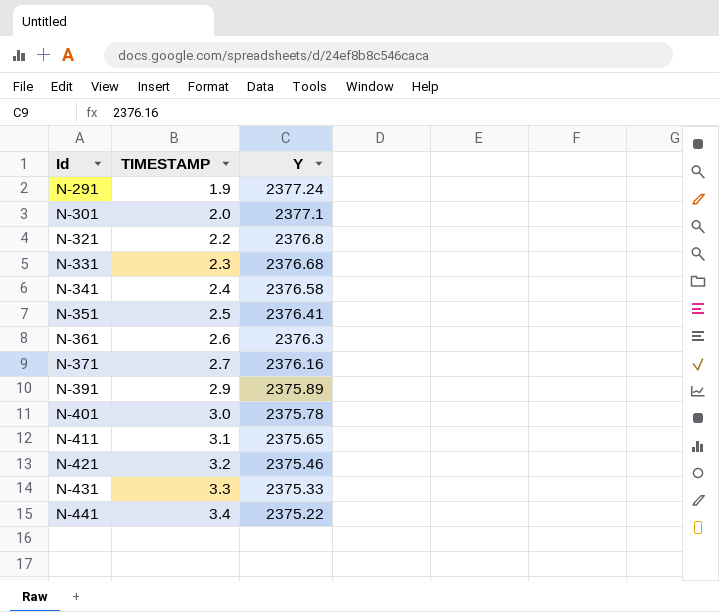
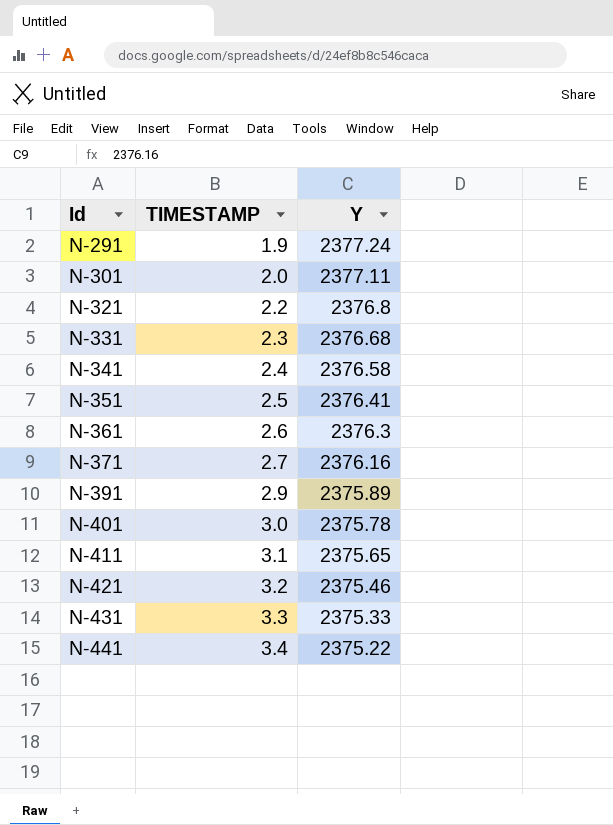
N-301 | Y: 2377.1 -> 2377.11

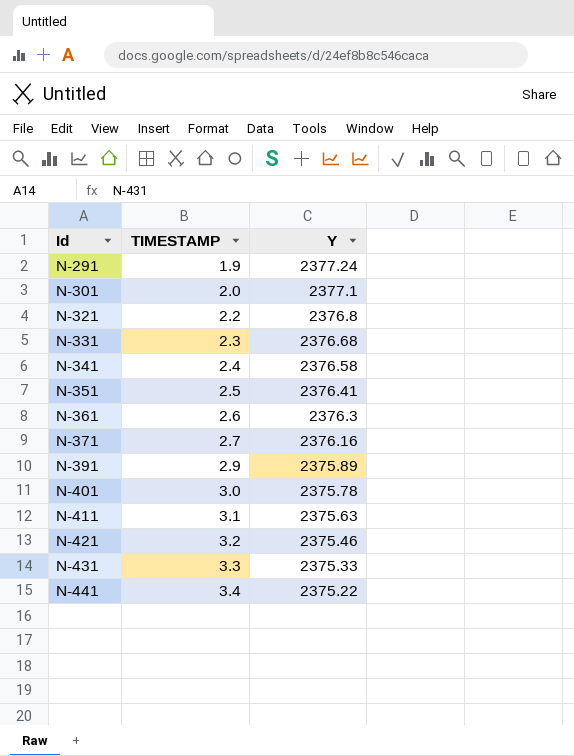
N-301 | Y: 2377.11 -> 2377.1
N-411 | Y: 2375.65 -> 2375.63

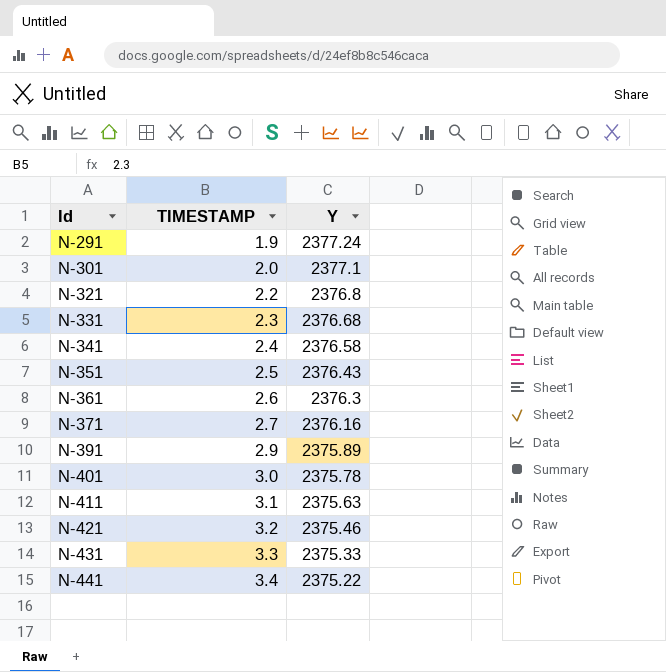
N-351 | Y: 2376.41 -> 2376.43

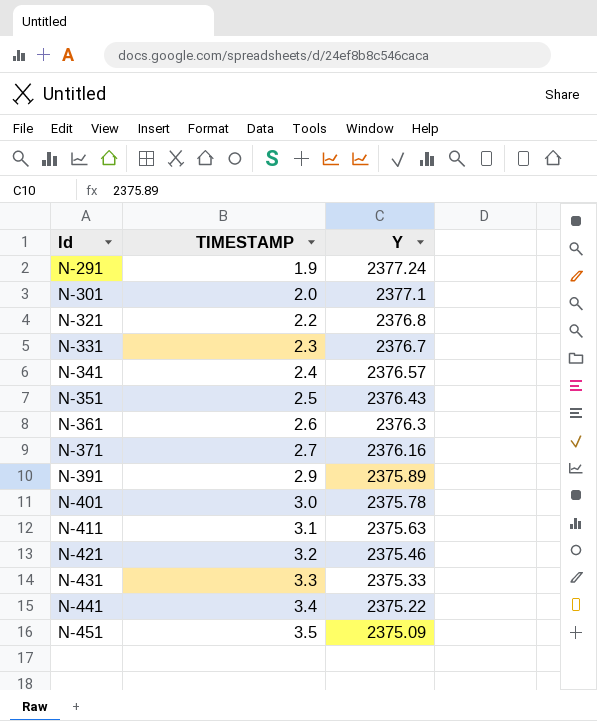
N-331 | Y: 2376.68 -> 2376.7
N-341 | Y: 2376.58 -> 2376.57
row N-451: none -> 3.5 | 2375.09

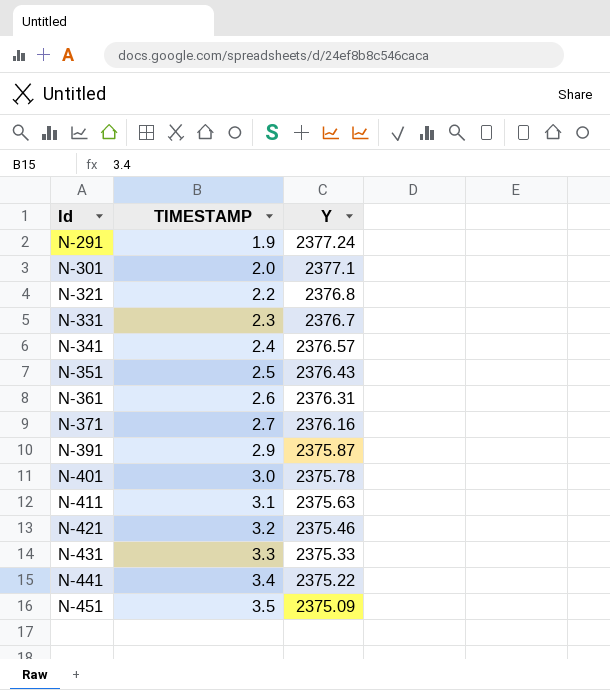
N-361 | Y: 2376.3 -> 2376.31
N-391 | Y: 2375.89 -> 2375.87

